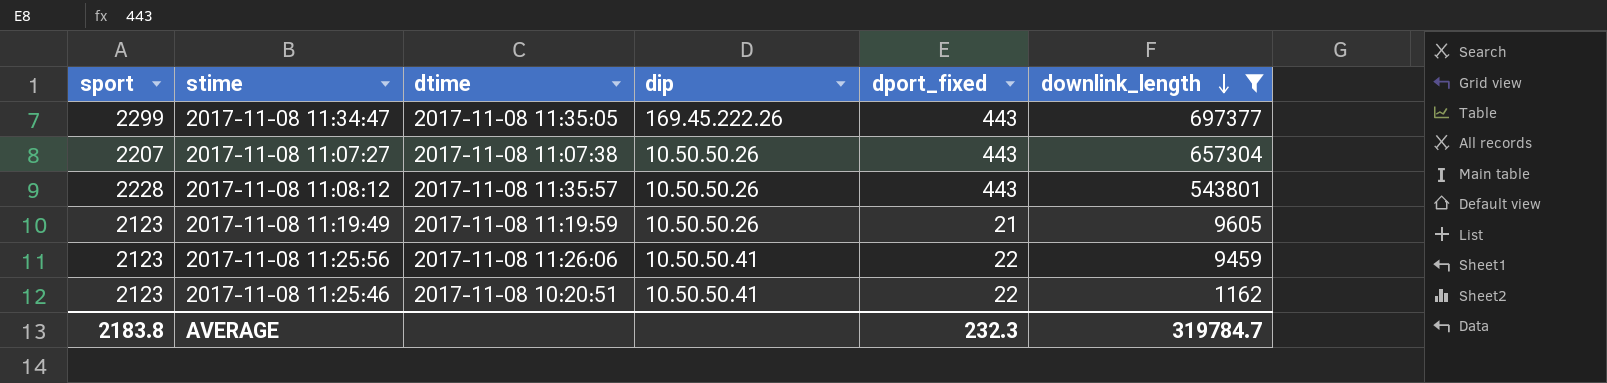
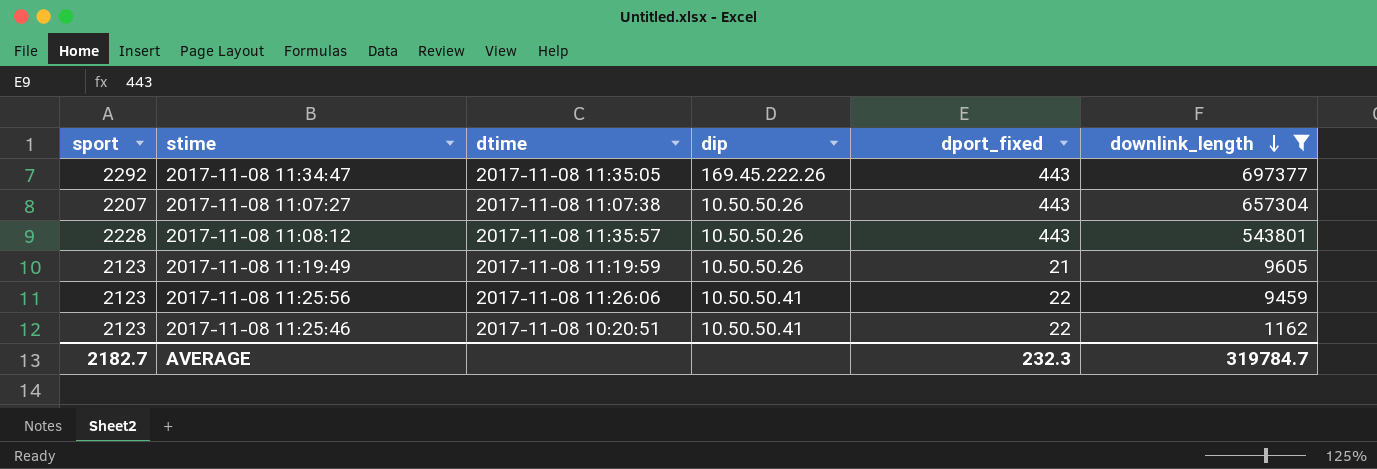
2017-11-08 11:34:47 | sport: 2299 -> 2292
AVERAGE | sport: 2183.8 -> 2182.7

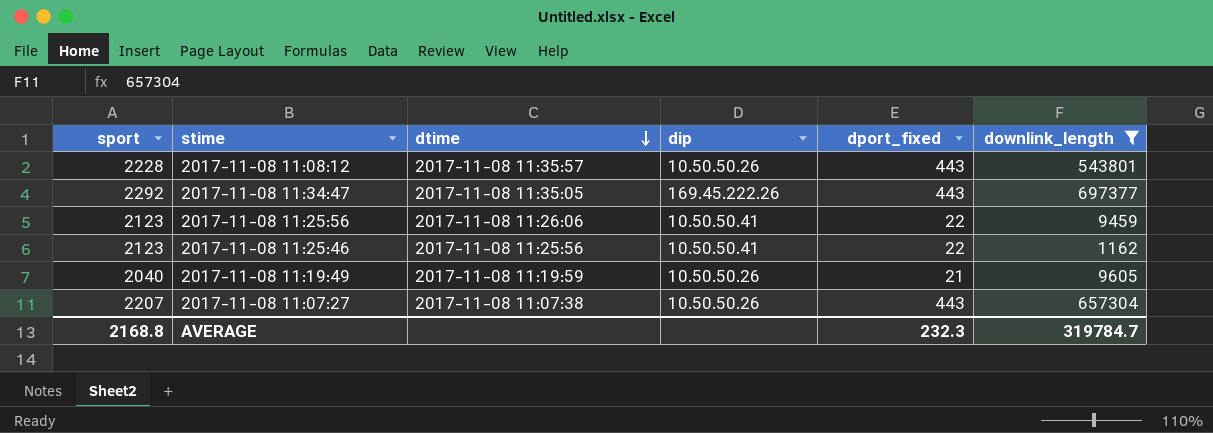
row order: downlink_length descending -> dtime descending
2017-11-08 11:25:46 | dtime: 2017-11-08 10:20:51 -> 2017-11-08 11:25:56
2017-11-08 11:19:49 | sport: 2123 -> 2040
AVERAGE | sport: 2182.7 -> 2168.8

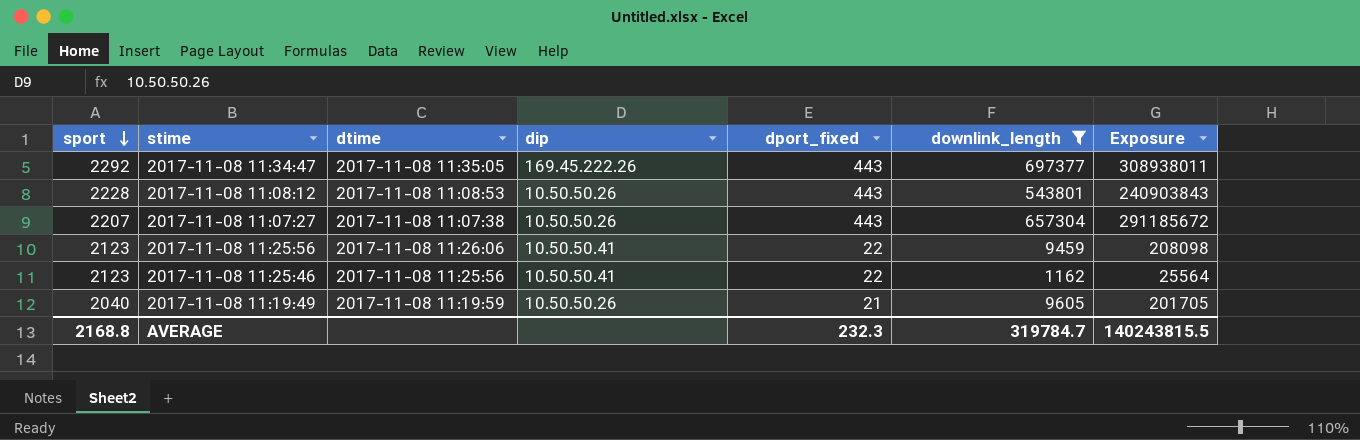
row order: dtime descending -> sport descending
column Exposure | formula: none -> [dport_fixed] * [downlink_length]
2017-11-08 11:08:12 | dtime: 2017-11-08 11:35:57 -> 2017-11-08 11:08:53

